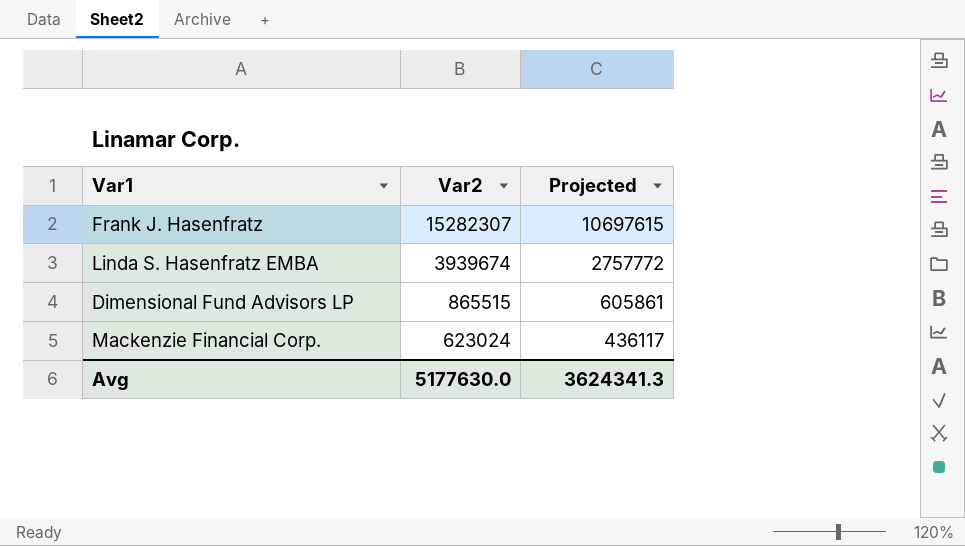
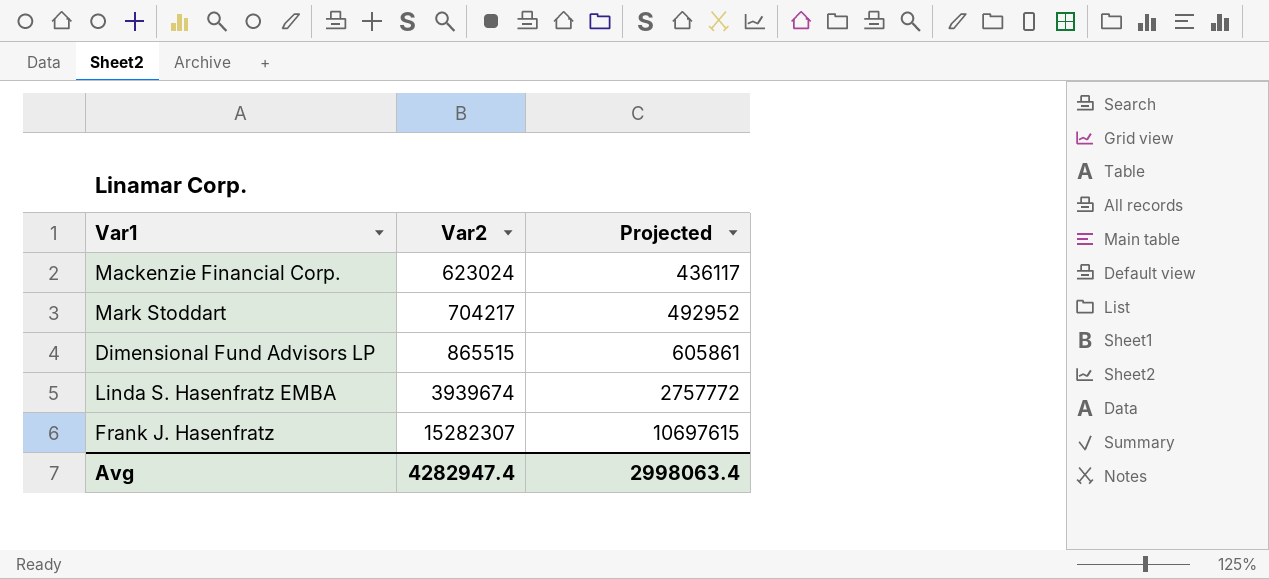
row order: Var2 descending -> Var2 ascending
row Mark Stoddart: none -> 704217 | 492952
Avg | Var2: 5177630.0 -> 4282947.4
Avg | Projected: 3624341.3 -> 2998063.4

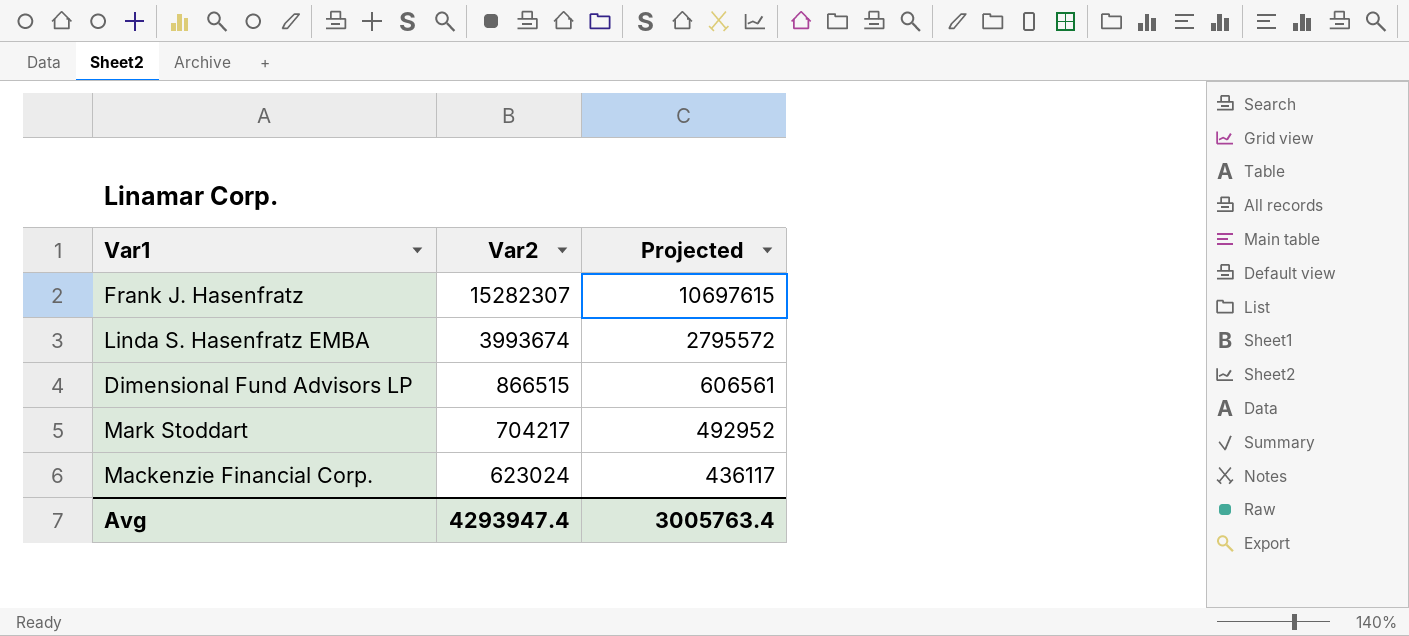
row order: Var2 ascending -> Var2 descending
Linda S. Hasenfratz EMBA | Var2: 3939674 -> 3993674
Linda S. Hasenfratz EMBA | Projected: 2757772 -> 2795572
Dimensional Fund Advisors LP | Var2: 865515 -> 866515
Dimensional Fund Advisors LP | Projected: 605861 -> 606561
Avg | Var2: 4282947.4 -> 4293947.4
Avg | Projected: 2998063.4 -> 3005763.4

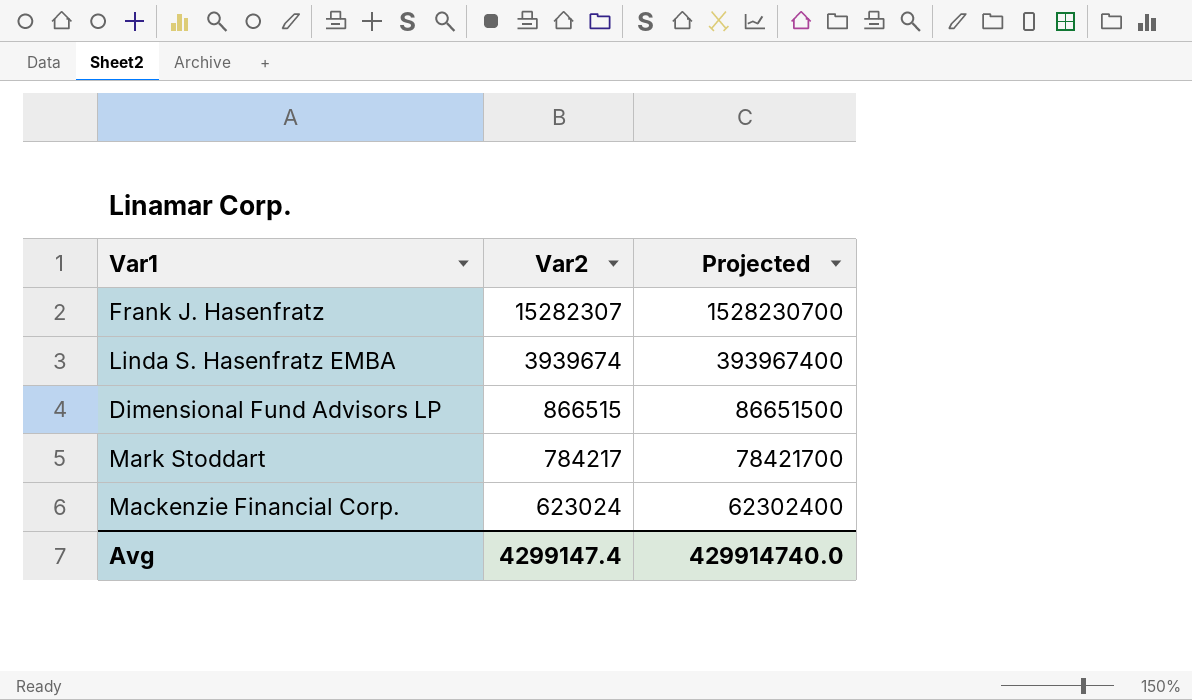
column Projected | formula: [Var2] * 0.7 -> [Var2] * 100
Linda S. Hasenfratz EMBA | Var2: 3993674 -> 3939674
Mark Stoddart | Var2: 704217 -> 784217
Avg | Var2: 4293947.4 -> 4299147.4
Avg | Projected: 3005763.4 -> 429914740.0

